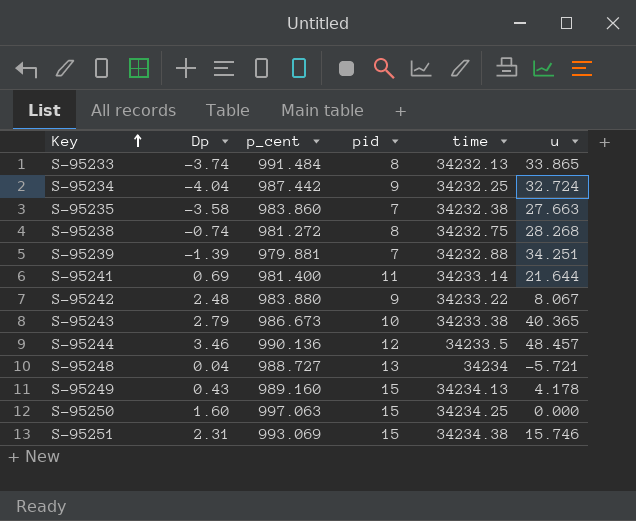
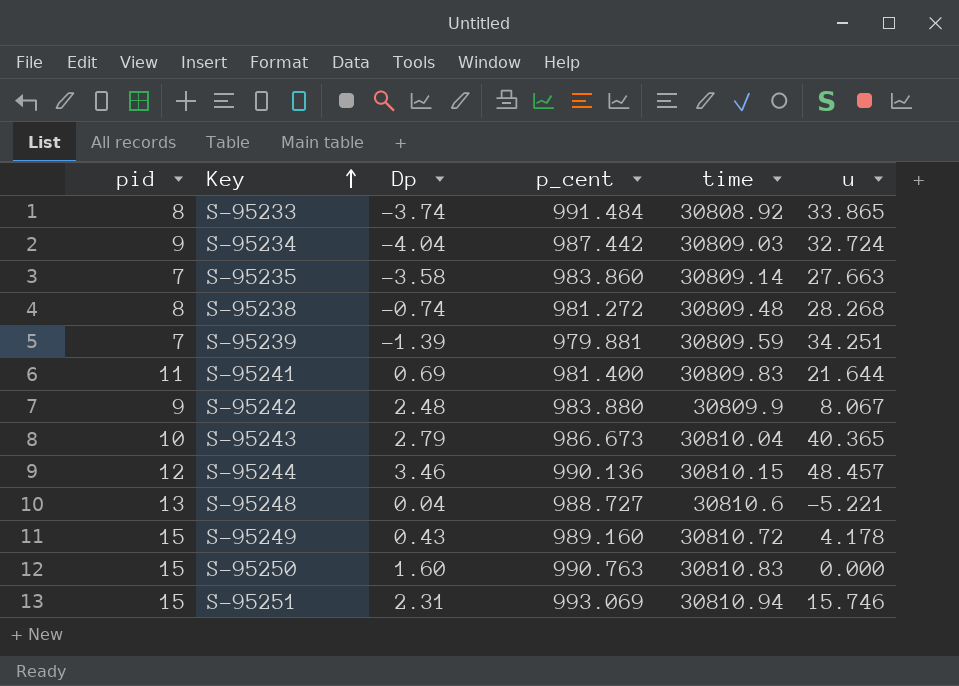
column pid | position: 4 -> 1
S-95233 | time: 34232.13 -> 30808.92
S-95234 | time: 34232.25 -> 30809.03
S-95235 | time: 34232.38 -> 30809.14
S-95238 | time: 34232.75 -> 30809.48
S-95239 | time: 34232.88 -> 30809.59
S-95241 | time: 34233.14 -> 30809.83
S-95242 | time: 34233.22 -> 30809.9
S-95243 | time: 34233.38 -> 30810.04
S-95244 | time: 34233.5 -> 30810.15
S-95248 | time: 34234 -> 30810.6
S-95248 | u: -5.721 -> -5.221
S-95249 | time: 34234.13 -> 30810.72
S-95250 | p_cent: 997.063 -> 990.763
S-95250 | time: 34234.25 -> 30810.83
S-95251 | time: 34234.38 -> 30810.94

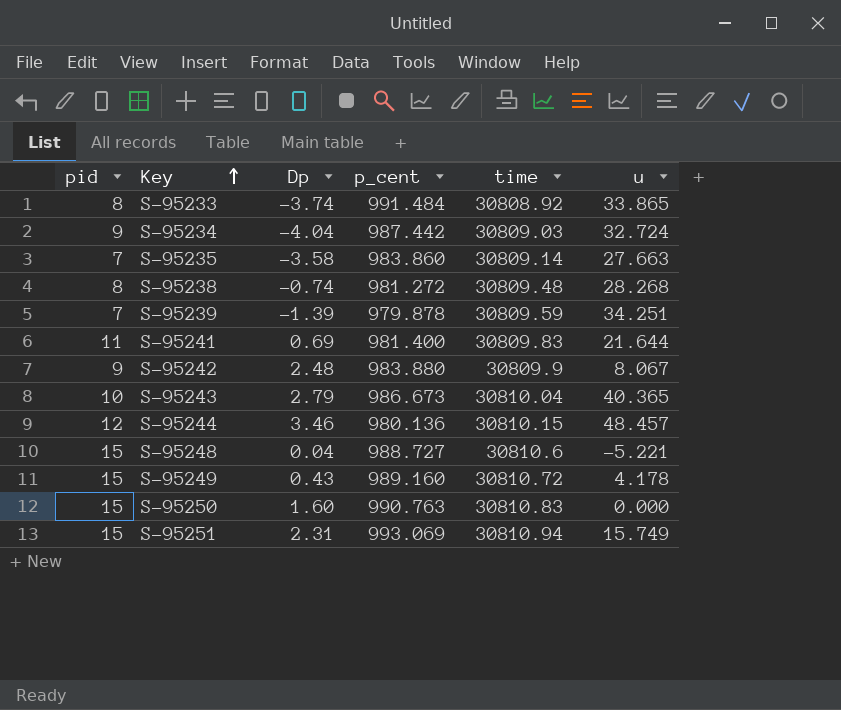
S-95239 | p_cent: 979.881 -> 979.878
S-95244 | p_cent: 990.136 -> 980.136
S-95248 | pid: 13 -> 15
S-95251 | u: 15.746 -> 15.749

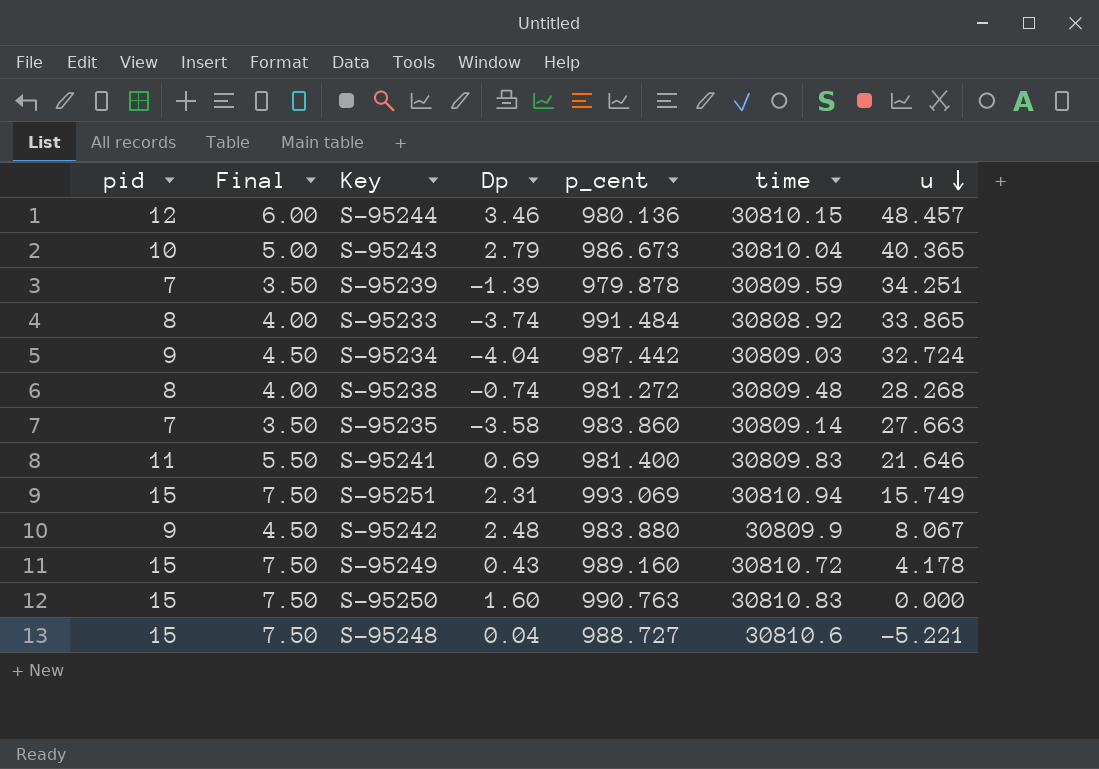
row order: Key ascending -> u descending
column Final | formula: none -> [pid] * 0.5
S-95241 | u: 21.644 -> 21.646

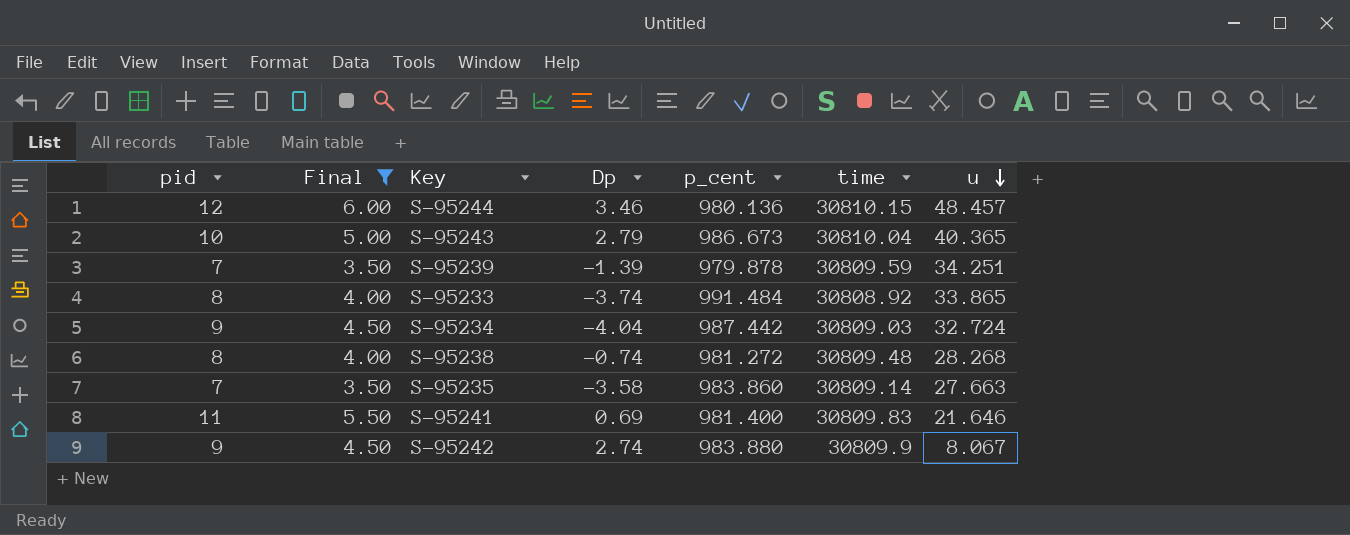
filter: none -> Final != 7.50
S-95242 | Dp: 2.48 -> 2.74

